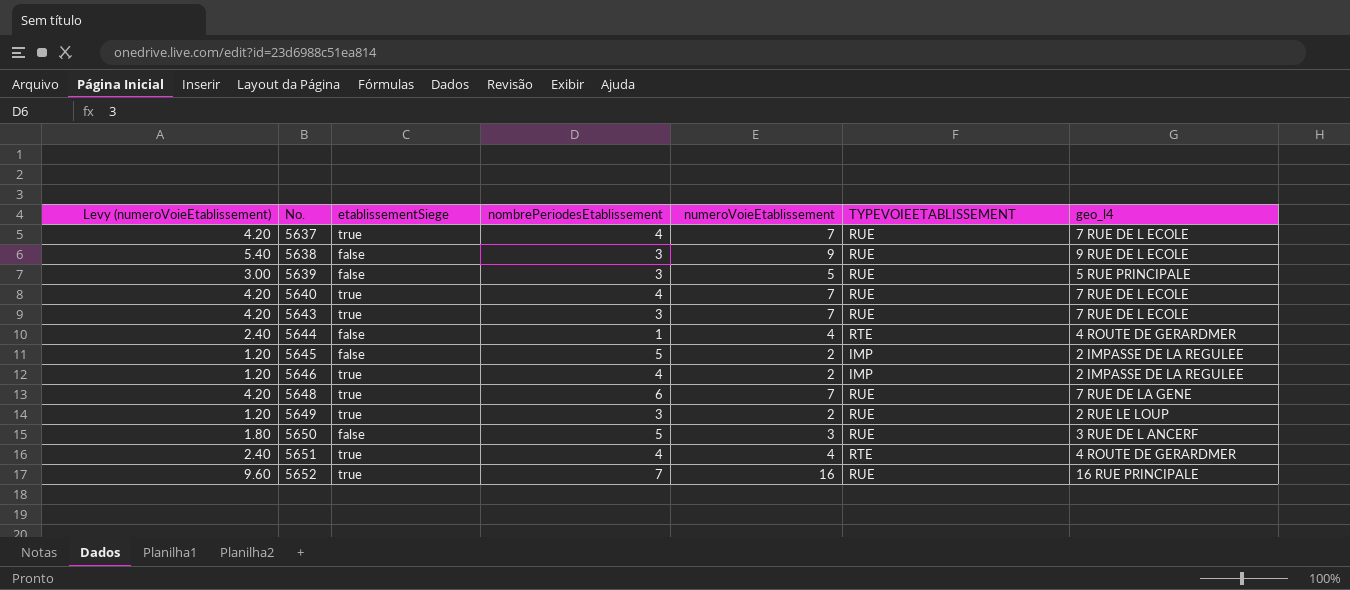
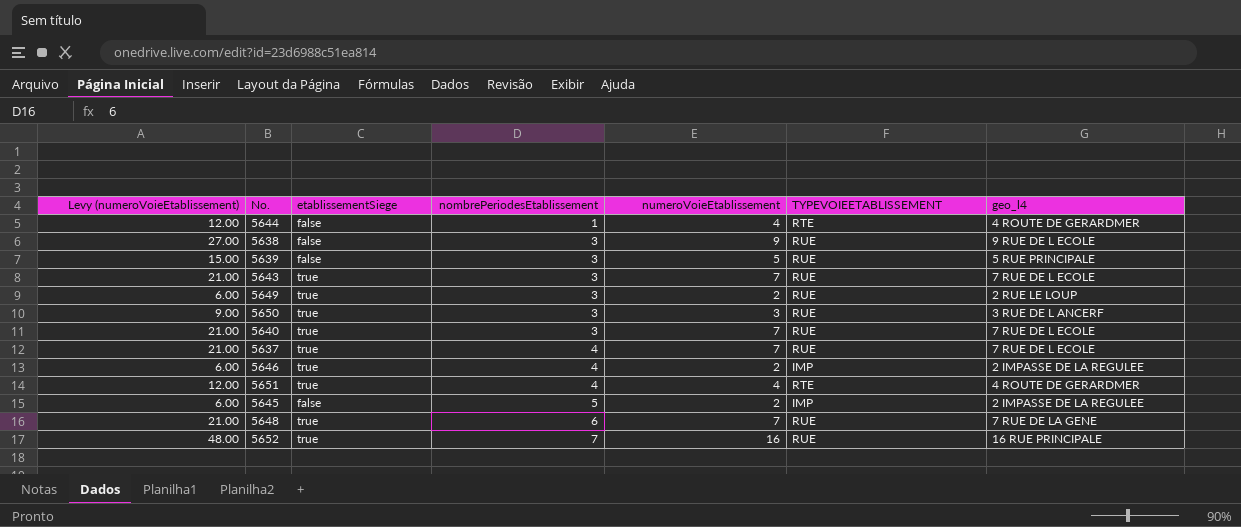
row order: No. ascending -> nombrePeriodesEtablissement ascending
column Levy (numeroVoieEtablissement) | formula: [numeroVoieEtablissement] * 0.6 -> [numeroVoieEtablissement] * 3
5650 | etablissementSiege: false -> true
5650 | nombrePeriodesEtablissement: 5 -> 3
5640 | nombrePeriodesEtablissement: 4 -> 3

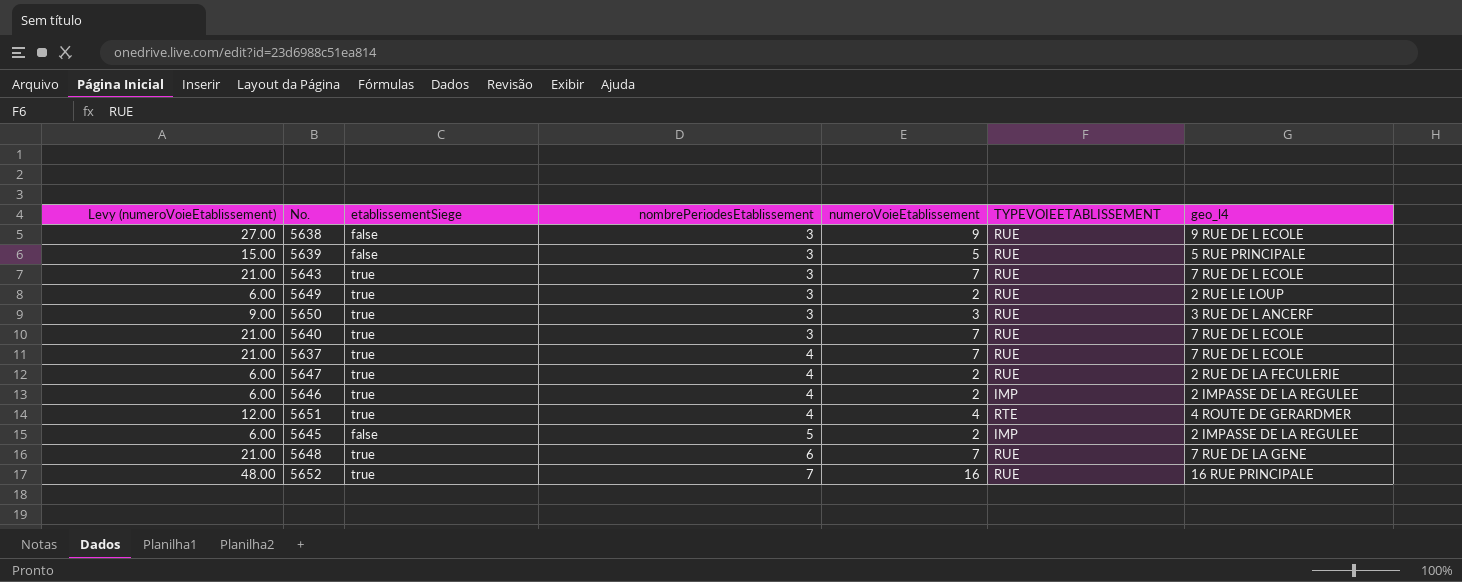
row 5644: 12.00 | false | 1 | 4 | RTE | 4 ROUTE DE GERARDMER -> none
row 5647: none -> 6.00 | true | 4 | 2 | RUE | 2 RUE DE LA FECULERIE

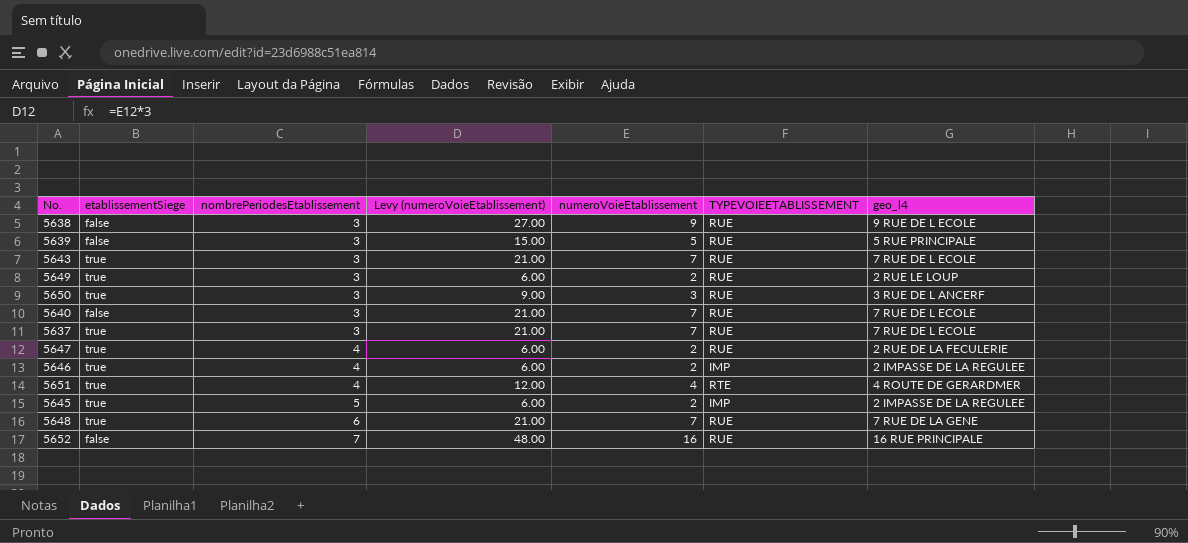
column Levy (numeroVoieEtablissement) | position: 1 -> 4
5640 | etablissementSiege: true -> false
5637 | nombrePeriodesEtablissement: 4 -> 3
5645 | etablissementSiege: false -> true
5652 | etablissementSiege: true -> false

